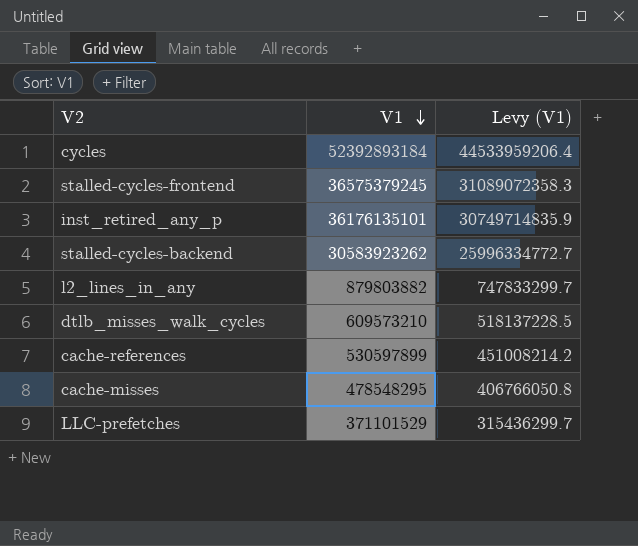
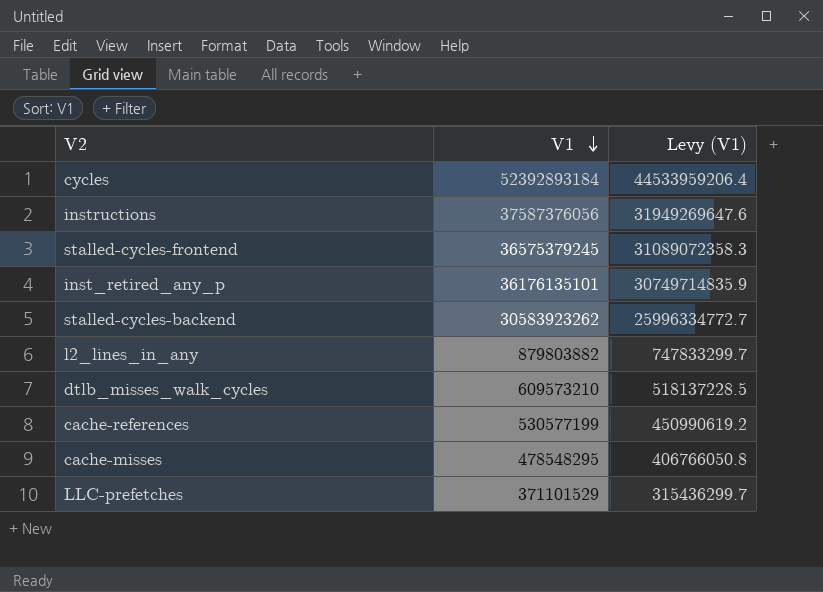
row instructions: none -> 37587376056 | 31949269647.6
cache-references | V1: 530597899 -> 530577199
cache-references | Levy (V1): 451008214.2 -> 450990619.2

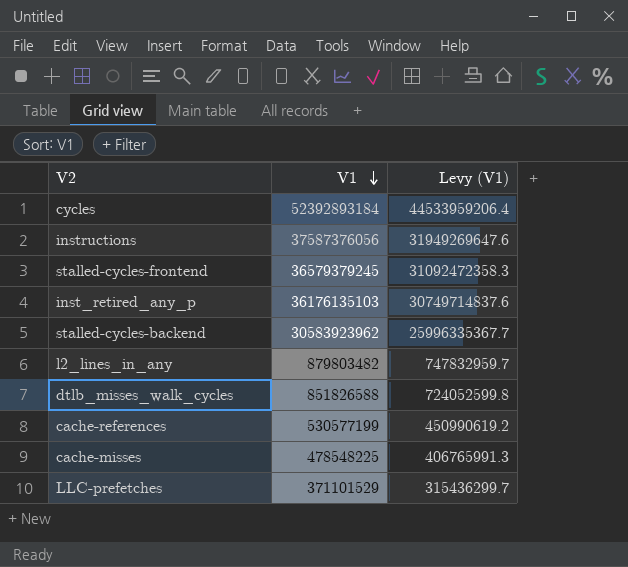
stalled-cycles-frontend | V1: 36575379245 -> 36579379245
stalled-cycles-frontend | Levy (V1): 31089072358.3 -> 31092472358.3
inst_retired_any_p | V1: 36176135101 -> 36176135103
inst_retired_any_p | Levy (V1): 30749714835.9 -> 30749714837.6
stalled-cycles-backend | V1: 30583923262 -> 30583923962
stalled-cycles-backend | Levy (V1): 25996334772.7 -> 25996335367.7
l2_lines_in_any | V1: 879803882 -> 879803482
l2_lines_in_any | Levy (V1): 747833299.7 -> 747832959.7
dtlb_misses_walk_cycles | V1: 609573210 -> 851826588
dtlb_misses_walk_cycles | Levy (V1): 518137228.5 -> 724052599.8
cache-misses | V1: 478548295 -> 478548225
cache-misses | Levy (V1): 406766050.8 -> 406765991.3

